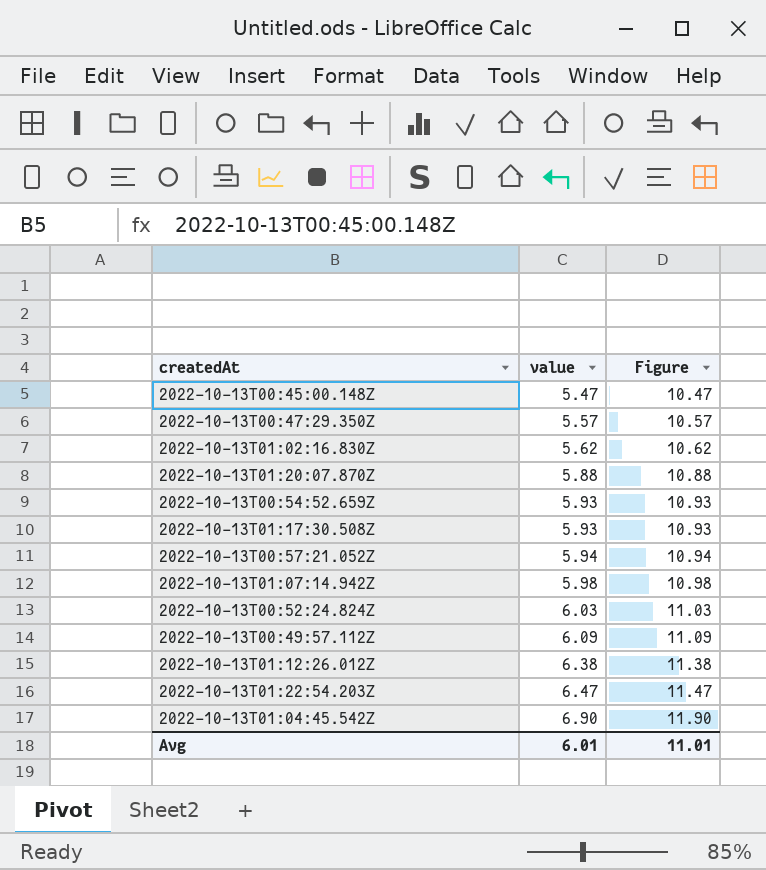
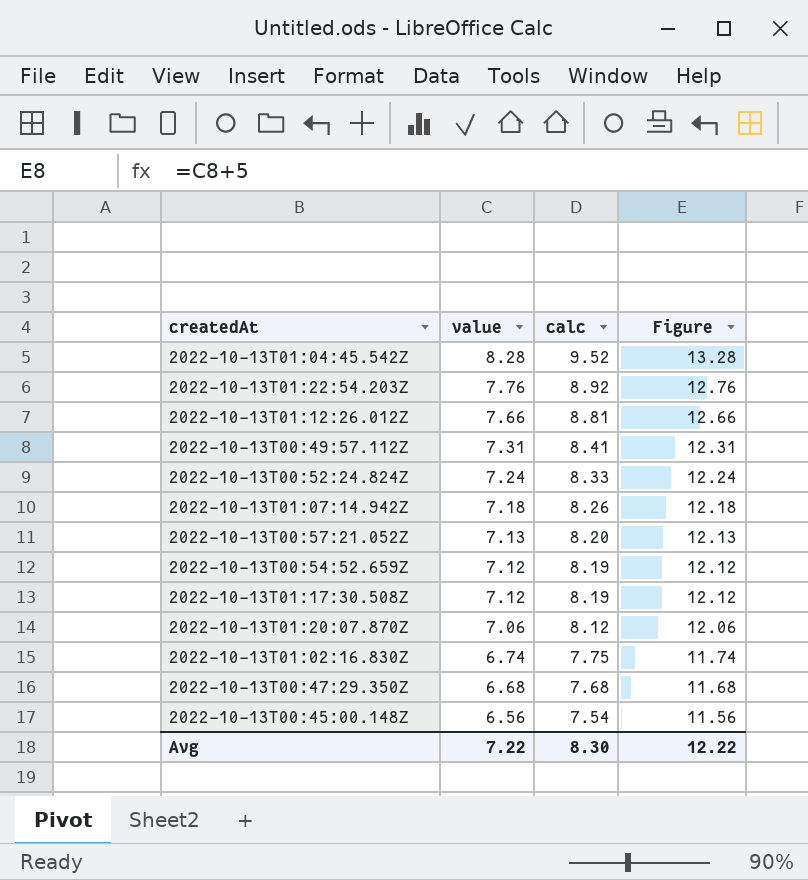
row order: value ascending -> value descending
column calc | formula: none -> [value] * 1.15
2022-10-13T01:04:45.542Z | value: 6.90 -> 8.28
2022-10-13T01:04:45.542Z | Figure: 11.90 -> 13.28
2022-10-13T01:22:54.203Z | value: 6.47 -> 7.76
2022-10-13T01:22:54.203Z | Figure: 11.47 -> 12.76
2022-10-13T01:12:26.012Z | value: 6.38 -> 7.66
2022-10-13T01:12:26.012Z | Figure: 11.38 -> 12.66
2022-10-13T00:49:57.112Z | value: 6.09 -> 7.31
2022-10-13T00:49:57.112Z | Figure: 11.09 -> 12.31
2022-10-13T00:52:24.824Z | value: 6.03 -> 7.24
2022-10-13T00:52:24.824Z | Figure: 11.03 -> 12.24
2022-10-13T01:07:14.942Z | value: 5.98 -> 7.18
2022-10-13T01:07:14.942Z | Figure: 10.98 -> 12.18
2022-10-13T00:57:21.052Z | value: 5.94 -> 7.13
2022-10-13T00:57:21.052Z | Figure: 10.94 -> 12.13
2022-10-13T00:54:52.659Z | value: 5.93 -> 7.12
2022-10-13T00:54:52.659Z | Figure: 10.93 -> 12.12
2022-10-13T01:17:30.508Z | value: 5.93 -> 7.12
2022-10-13T01:17:30.508Z | Figure: 10.93 -> 12.12
2022-10-13T01:20:07.870Z | value: 5.88 -> 7.06
2022-10-13T01:20:07.870Z | Figure: 10.88 -> 12.06
2022-10-13T01:02:16.830Z | value: 5.62 -> 6.74
2022-10-13T01:02:16.830Z | Figure: 10.62 -> 11.74
2022-10-13T00:47:29.350Z | value: 5.57 -> 6.68
2022-10-13T00:47:29.350Z | Figure: 10.57 -> 11.68
2022-10-13T00:45:00.148Z | value: 5.47 -> 6.56
2022-10-13T00:45:00.148Z | Figure: 10.47 -> 11.56
Avg | value: 6.01 -> 7.22
Avg | Figure: 11.01 -> 12.22

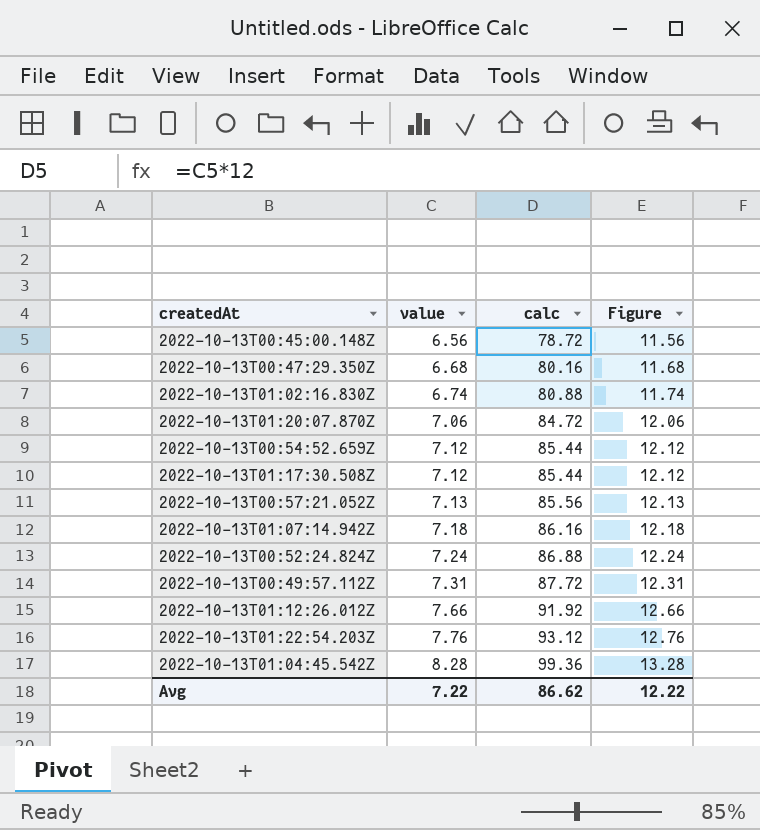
row order: value descending -> value ascending
column calc | formula: [value] * 1.15 -> [value] * 12
Avg | calc: 8.30 -> 86.62

